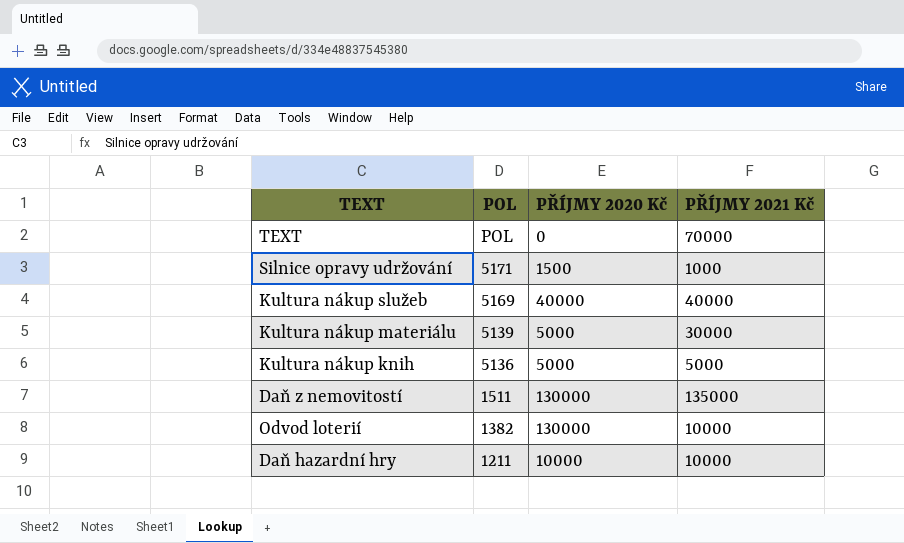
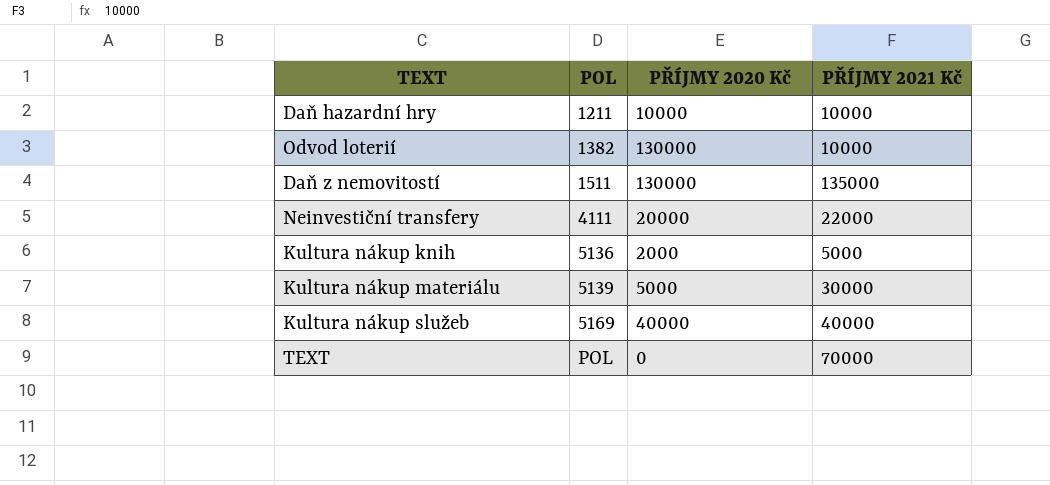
row order: POL descending -> POL ascending
row Silnice opravy udržování: 5171 | 1500 | 1000 -> none
row Neinvestiční transfery: none -> 4111 | 20000 | 22000
Kultura nákup knih | PŘÍJMY 2020 Kč: 5000 -> 2000

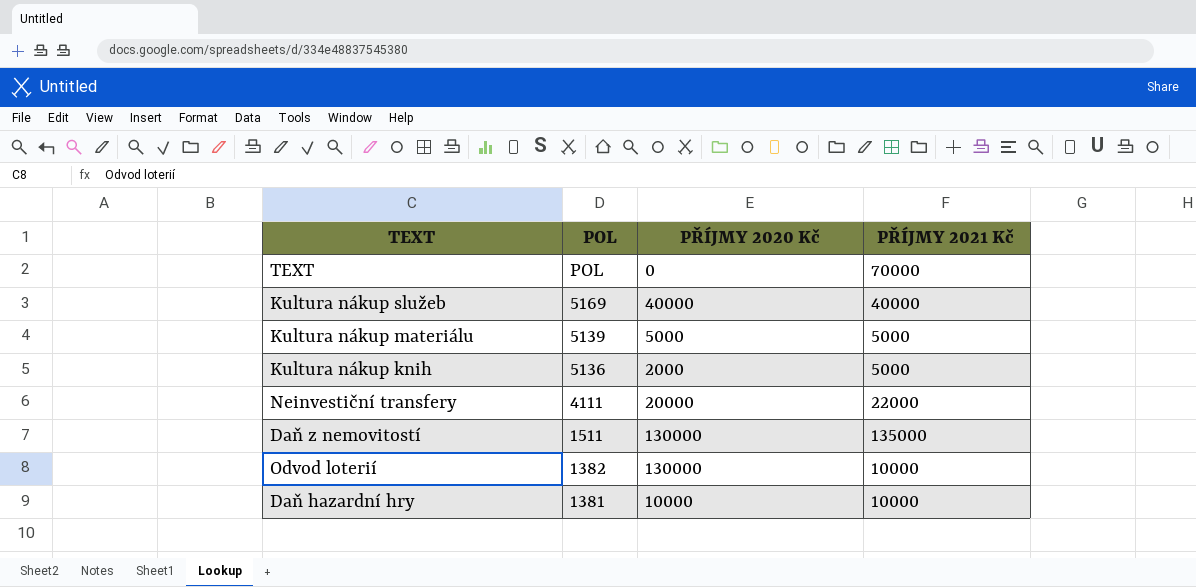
row order: POL ascending -> POL descending
Kultura nákup materiálu | PŘÍJMY 2021 Kč: 30000 -> 5000
Daň hazardní hry | POL: 1211 -> 1381

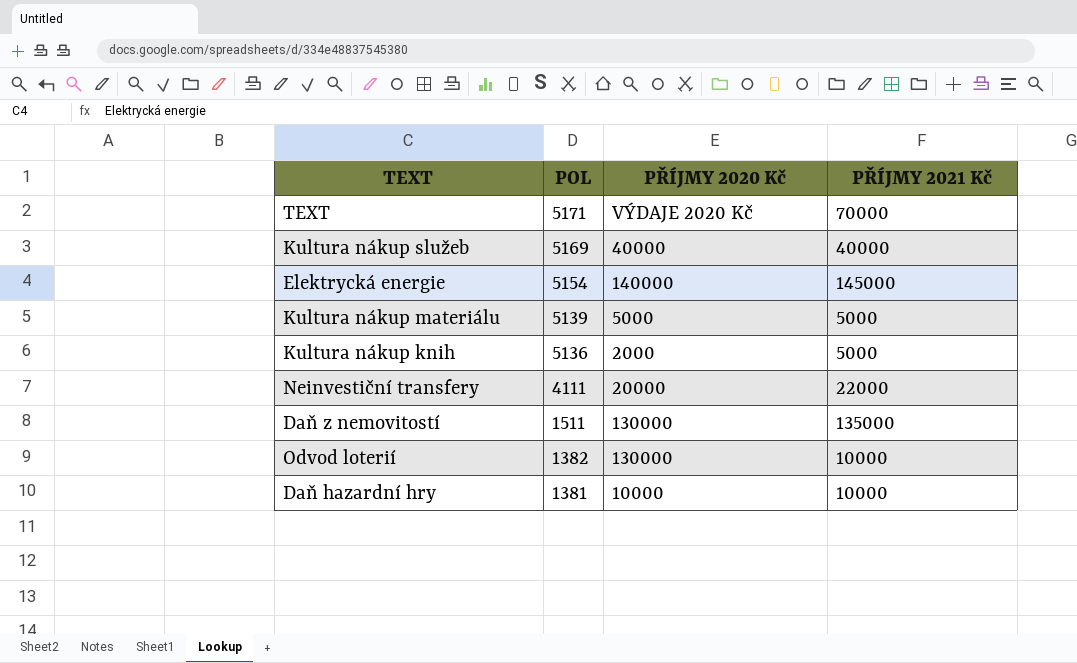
TEXT | POL: POL -> 5171
TEXT | PŘÍJMY 2020 Kč: 0 -> VÝDAJE 2020 Kč
row Elektrycká energie: none -> 5154 | 140000 | 145000

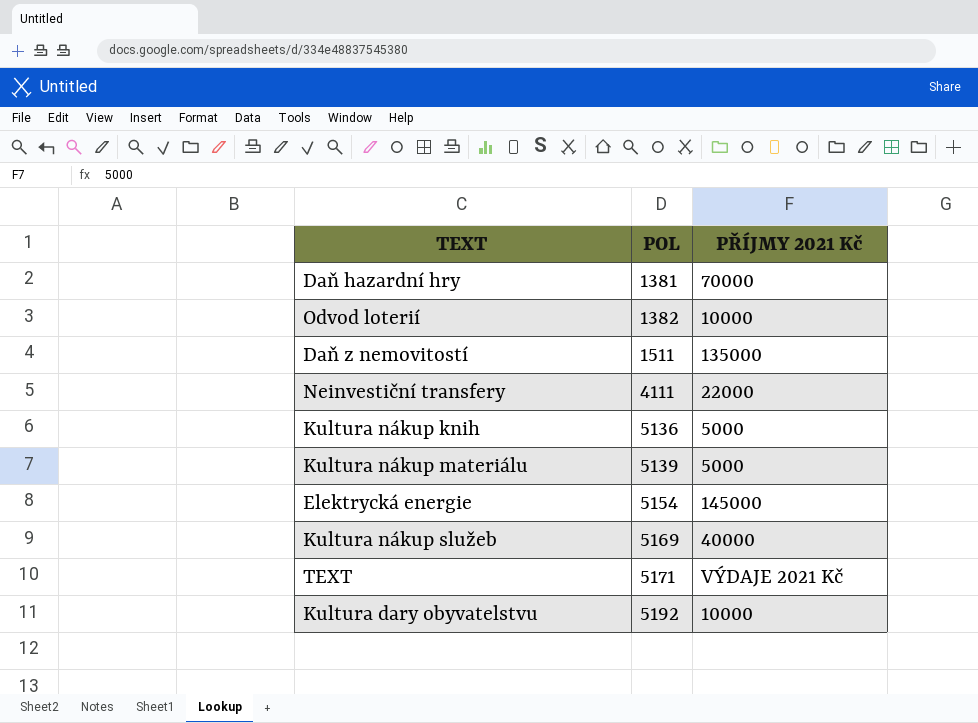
row order: POL descending -> POL ascending
column PŘÍJMY 2020 Kč | position: 3 -> none
Daň hazardní hry | PŘÍJMY 2021 Kč: 10000 -> 70000
TEXT | PŘÍJMY 2021 Kč: 70000 -> VÝDAJE 2021 Kč
row Kultura dary obyvatelstvu: none -> 5192 | 10000

